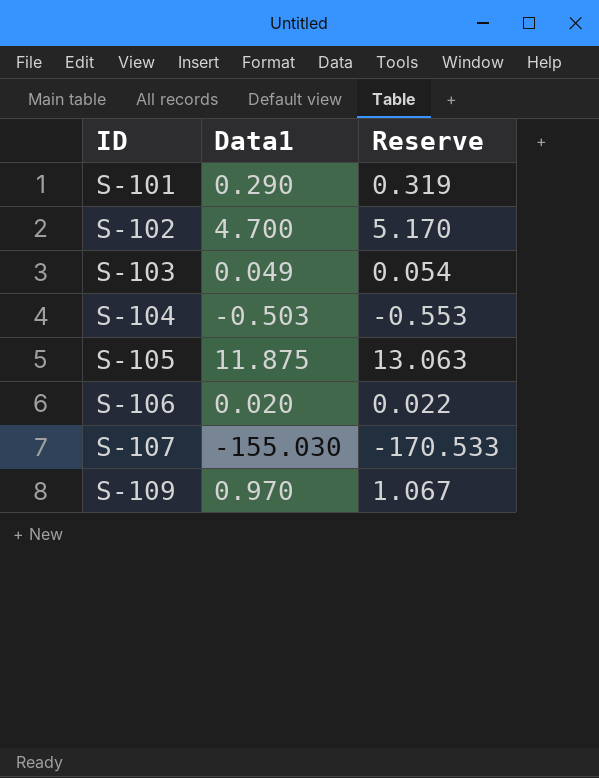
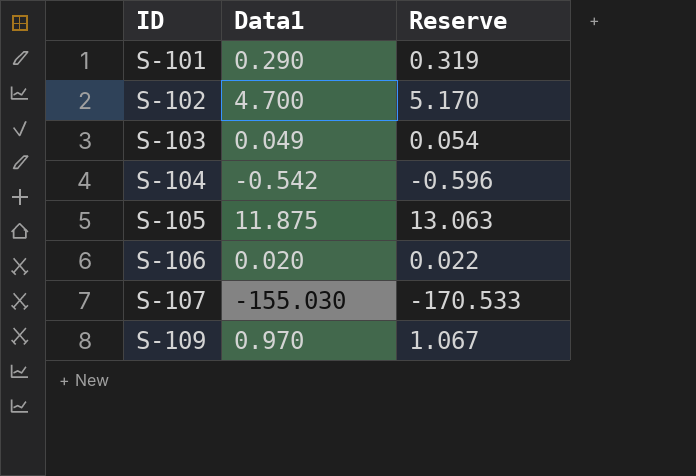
S-104 | Data1: -0.503 -> -0.542
S-104 | Reserve: -0.553 -> -0.596

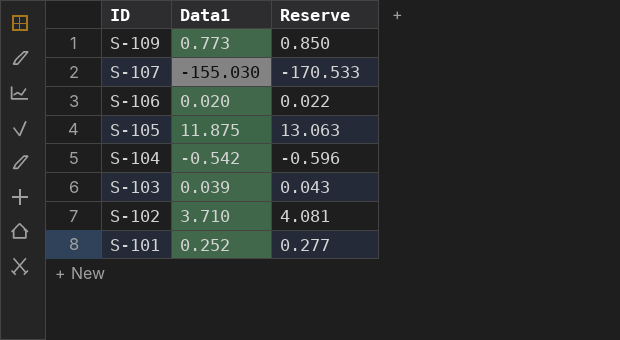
row order: ID ascending -> ID descending
S-109 | Data1: 0.970 -> 0.773
S-109 | Reserve: 1.067 -> 0.850
S-103 | Data1: 0.049 -> 0.039
S-103 | Reserve: 0.054 -> 0.043
S-102 | Data1: 4.700 -> 3.710
S-102 | Reserve: 5.170 -> 4.081
S-101 | Data1: 0.290 -> 0.252
S-101 | Reserve: 0.319 -> 0.277

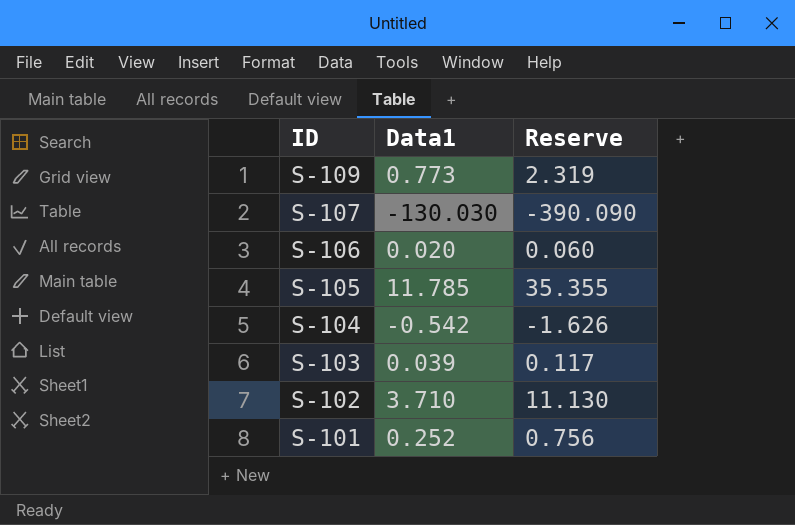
column Reserve | formula: [Data1] * 1.1 -> [Data1] * 3
S-107 | Data1: -155.030 -> -130.030
S-105 | Data1: 11.875 -> 11.785

